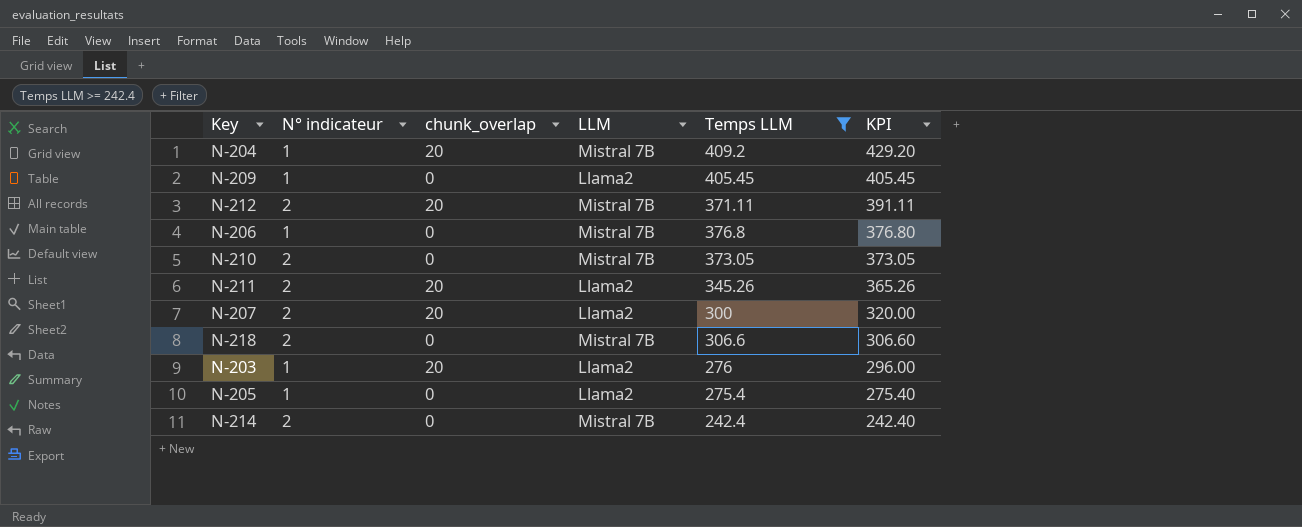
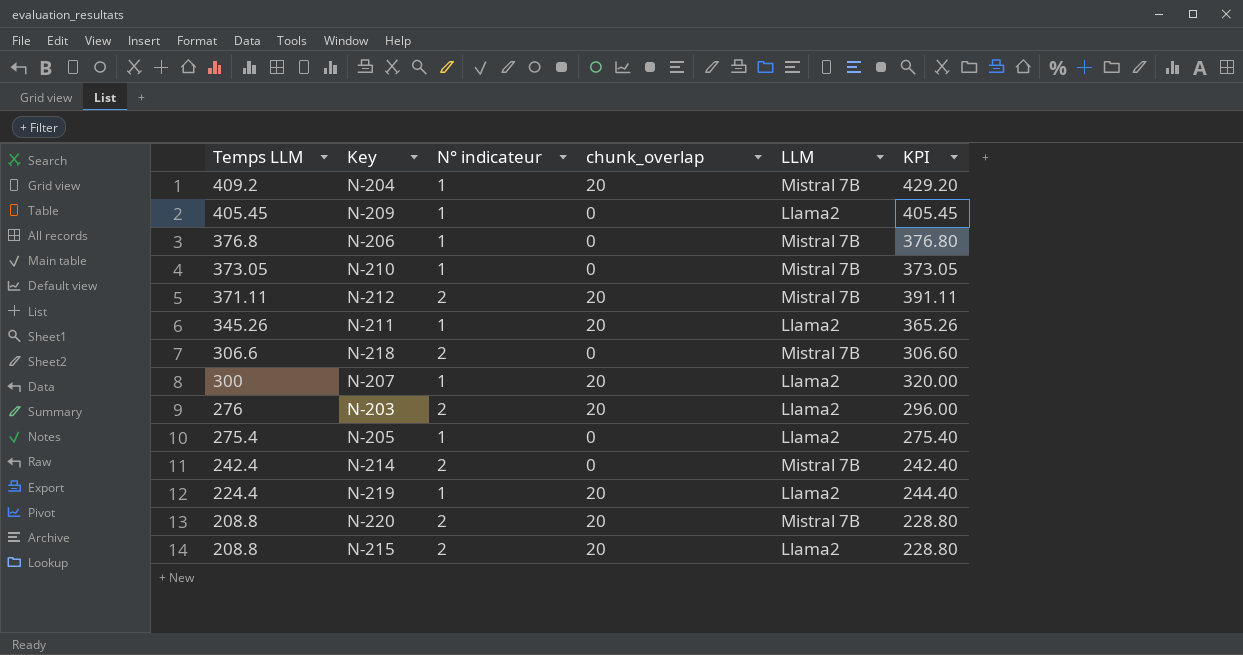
filter: Temps LLM >= 242.4 -> none
row order: KPI descending -> Temps LLM descending
column Temps LLM | position: 5 -> 1
N-210 | N° indicateur: 2 -> 1
N-211 | N° indicateur: 2 -> 1
N-207 | N° indicateur: 2 -> 1
N-203 | N° indicateur: 1 -> 2

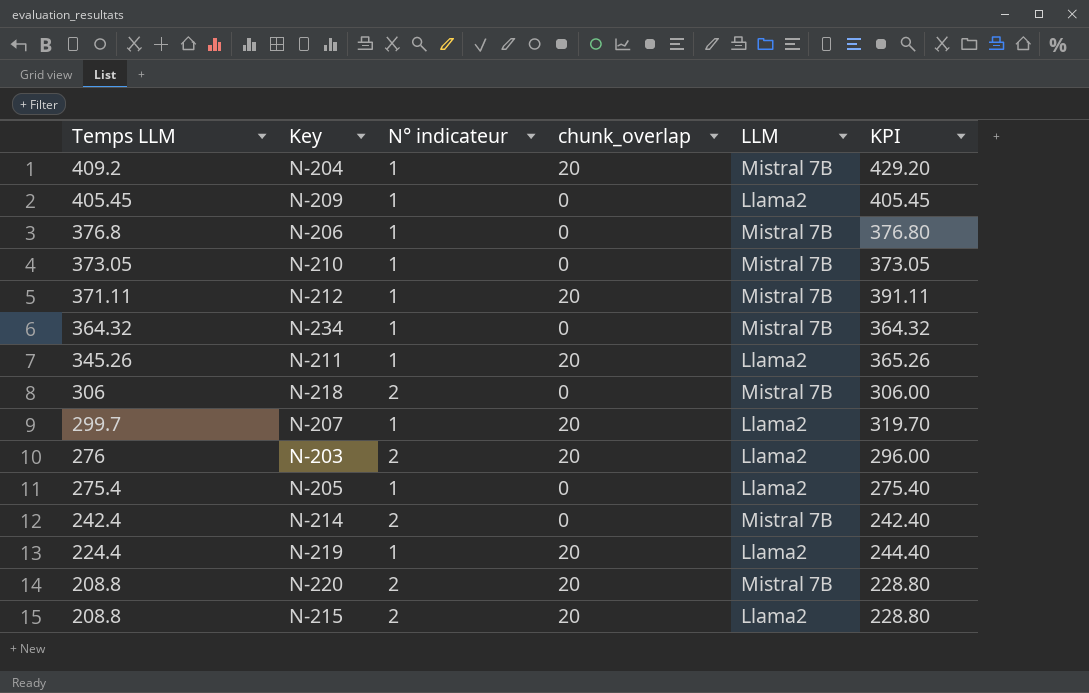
N-212 | N° indicateur: 2 -> 1
row N-234: none -> 364.32 | 1 | 0 | Mistral 7B | 364.32
N-218 | Temps LLM: 306.6 -> 306
N-218 | KPI: 306.60 -> 306.00
N-207 | Temps LLM: 300 -> 299.7
N-207 | KPI: 320.00 -> 319.70

